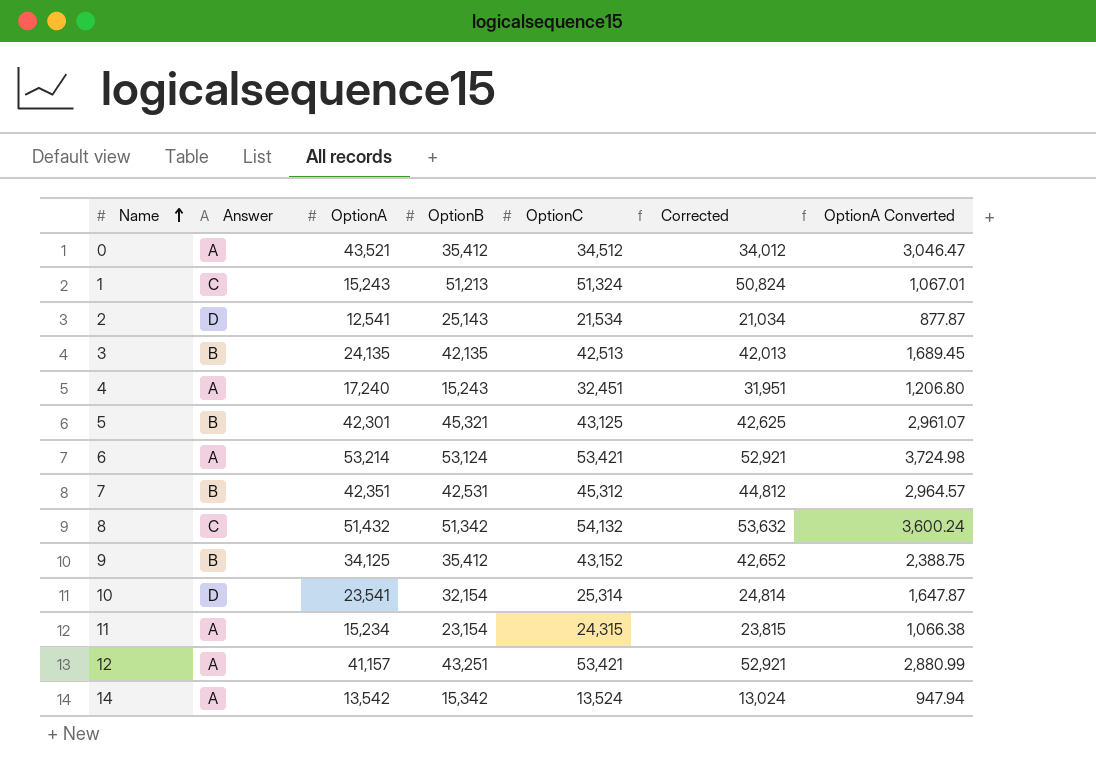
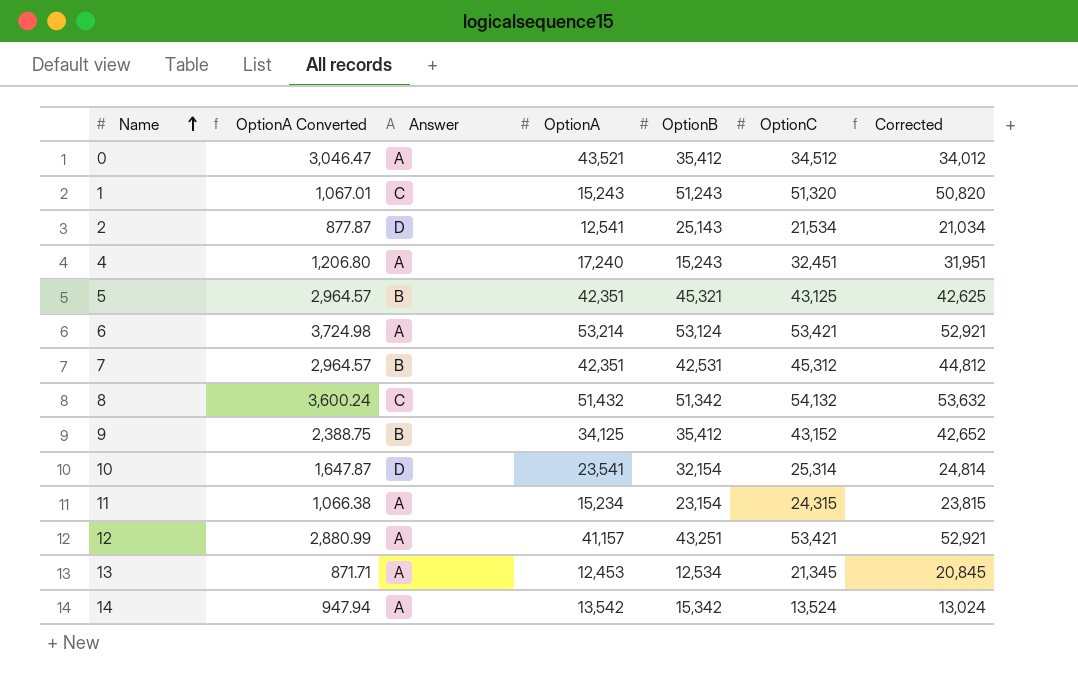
column OptionA Converted | position: 7 -> 2
row 3: B | 24,135 | 42,135 | 42,513 | 42,013 | 1,689.45 -> none
1 | OptionB: 51,213 -> 51,243
1 | OptionC: 51,324 -> 51,320
1 | Corrected: 50,824 -> 50,820
5 | OptionA Converted: 2,961.07 -> 2,964.57
5 | OptionA: 42,301 -> 42,351
row 13: none -> 871.71 | A | 12,453 | 12,534 | 21,345 | 20,845

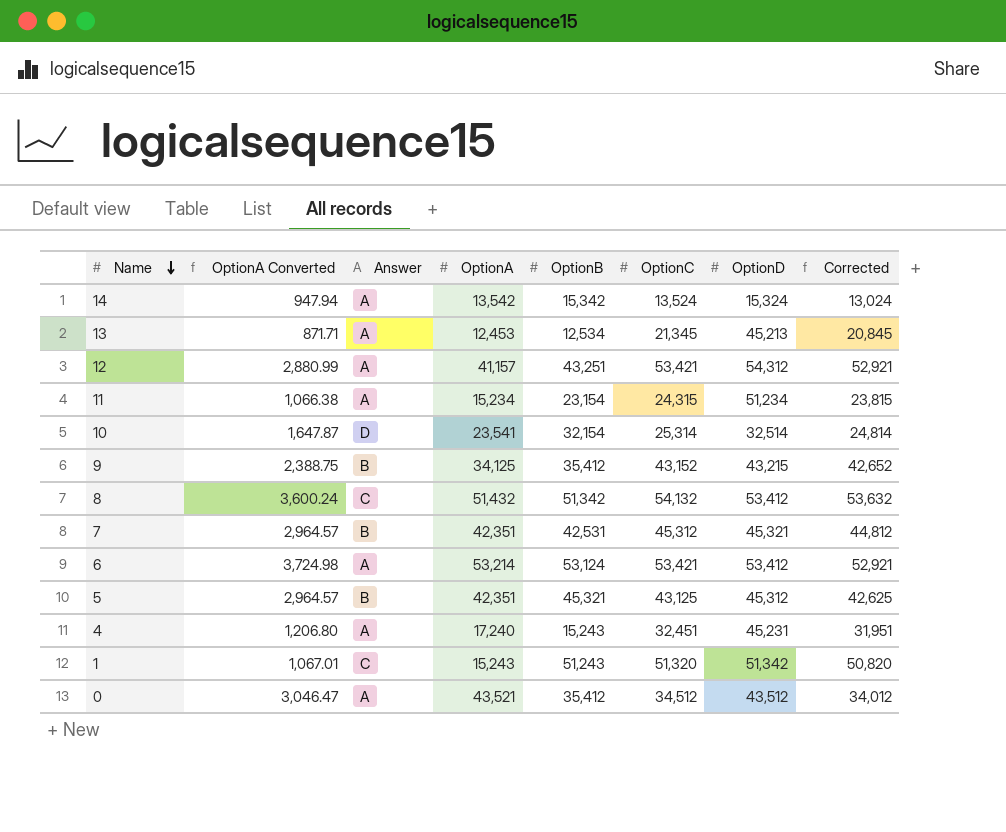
row order: Name ascending -> Name descending
column OptionD | position: none -> 7
row 2: 877.87 | D | 12,541 | 25,143 | 21,534 | 21,034 -> none

